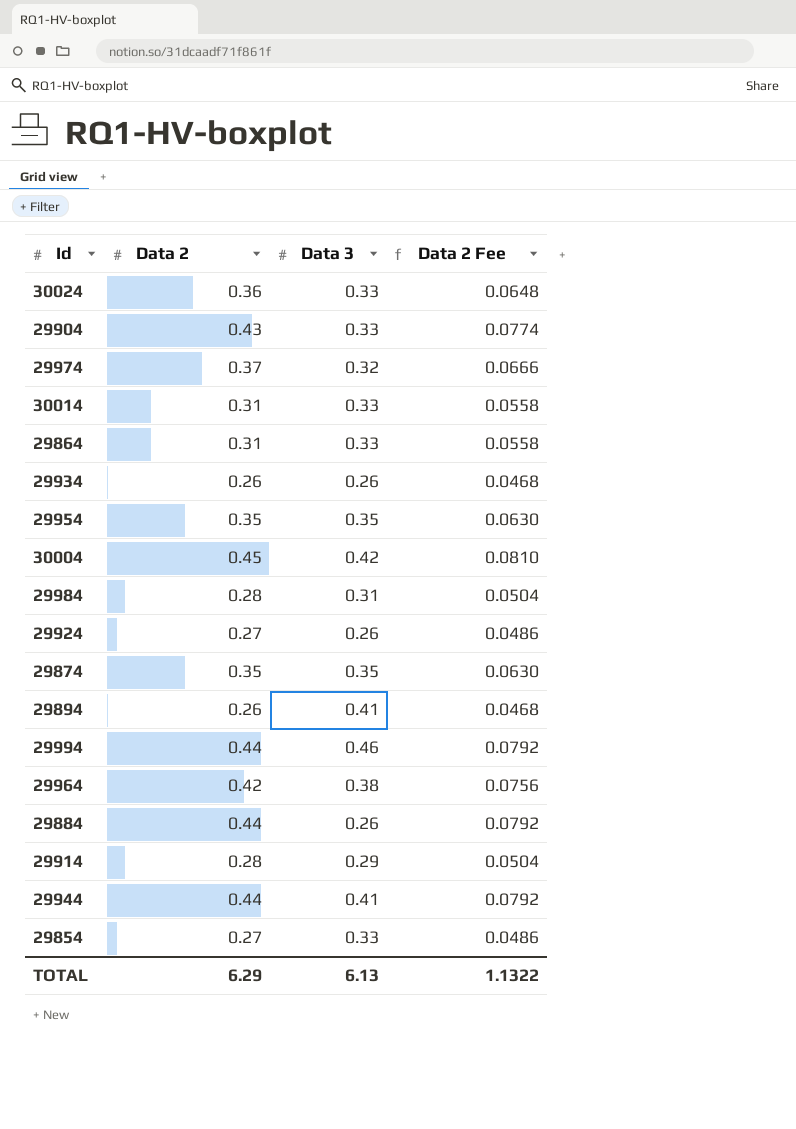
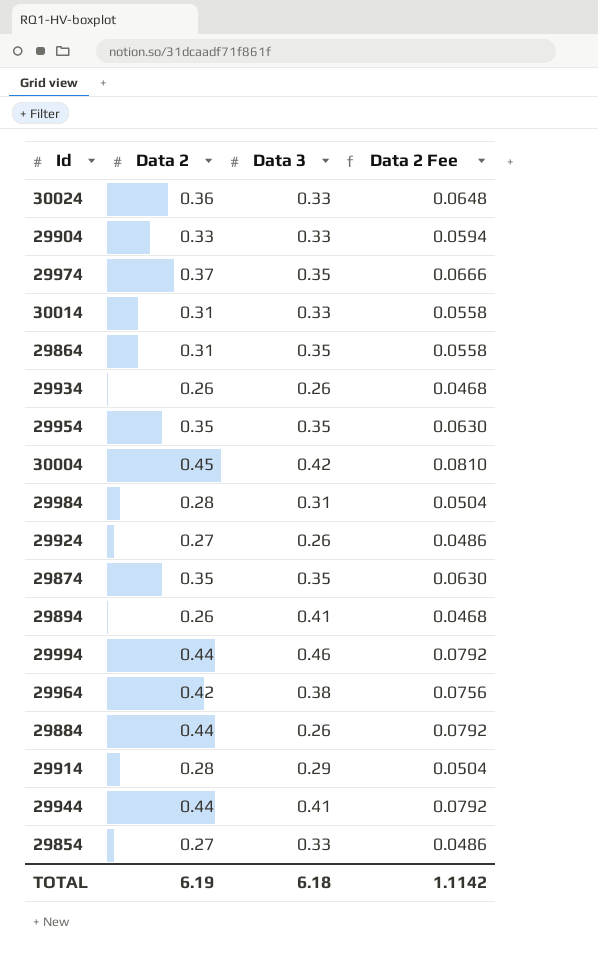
29904 | Data 2: 0.43 -> 0.33
29904 | Data 2 Fee: 0.0774 -> 0.0594
29974 | Data 3: 0.32 -> 0.35
29864 | Data 3: 0.33 -> 0.35
TOTAL | Data 2: 6.29 -> 6.19
TOTAL | Data 3: 6.13 -> 6.18
TOTAL | Data 2 Fee: 1.1322 -> 1.1142

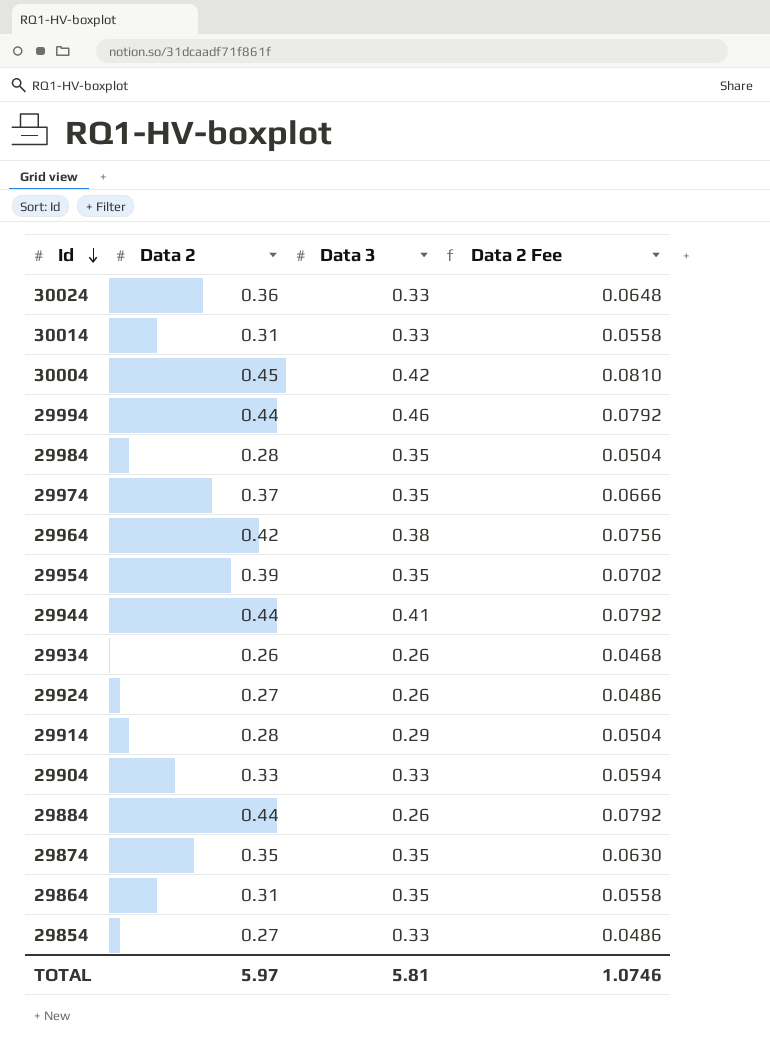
row order: none -> Id descending
row 29894: 0.26 | 0.41 | 0.0468 -> none
29984 | Data 3: 0.31 -> 0.35
29954 | Data 2: 0.35 -> 0.39
29954 | Data 2 Fee: 0.0630 -> 0.0702
TOTAL | Data 2: 6.19 -> 5.97
TOTAL | Data 3: 6.18 -> 5.81
TOTAL | Data 2 Fee: 1.1142 -> 1.0746

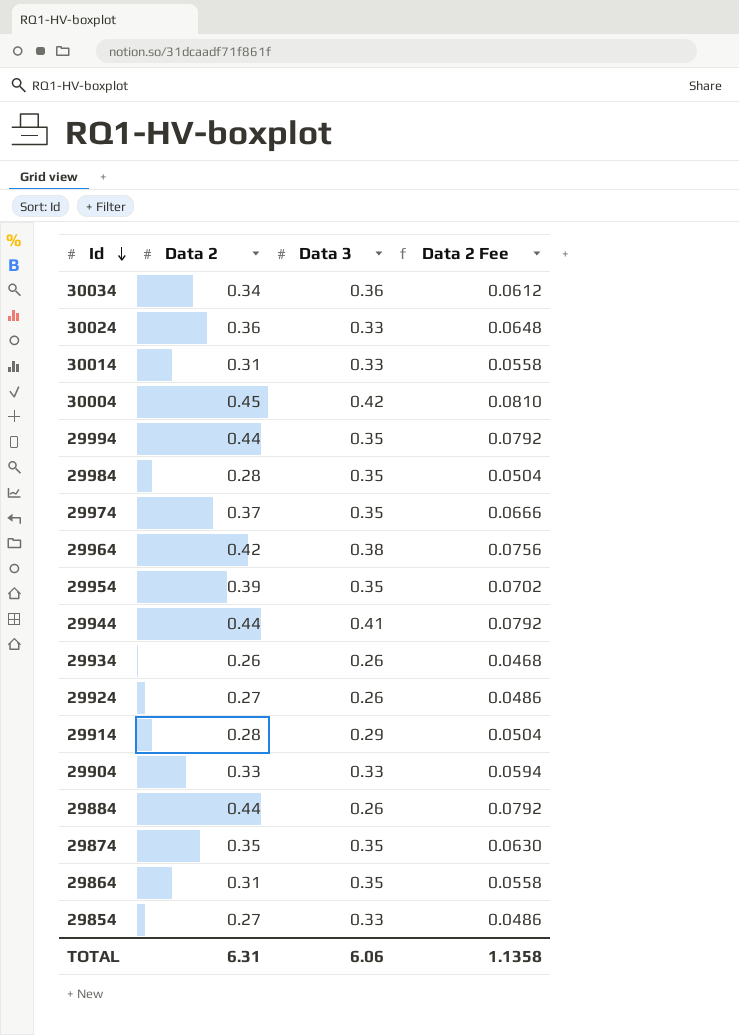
row 30034: none -> 0.34 | 0.36 | 0.0612
29994 | Data 3: 0.46 -> 0.35
TOTAL | Data 2: 5.97 -> 6.31
TOTAL | Data 3: 5.81 -> 6.06
TOTAL | Data 2 Fee: 1.0746 -> 1.1358

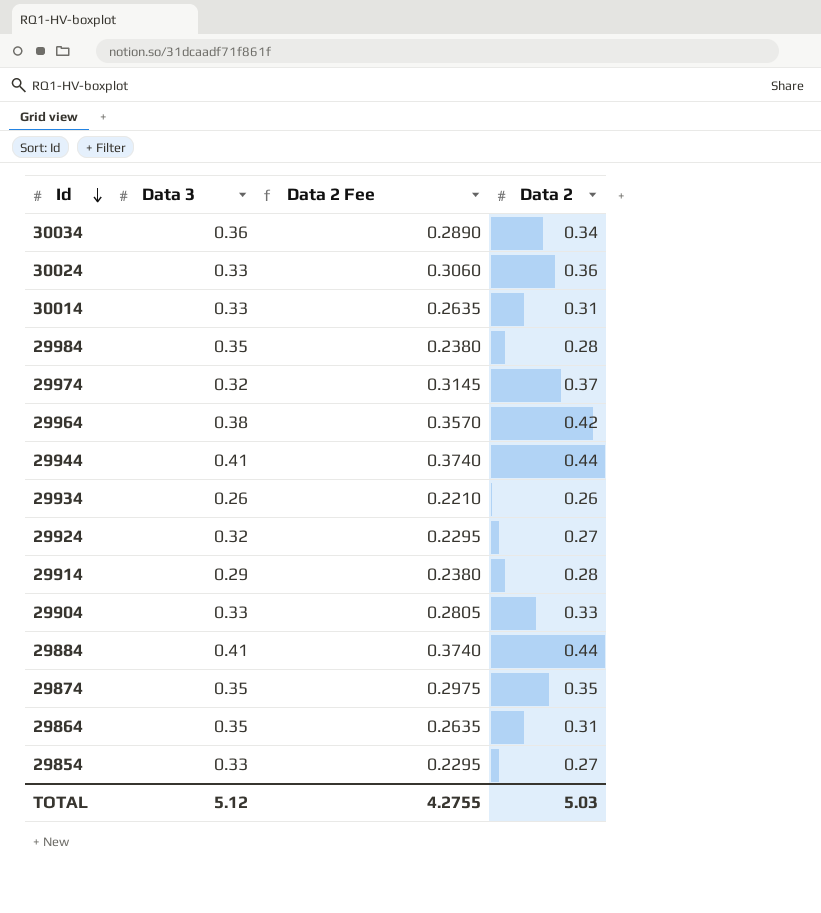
column Data 2 Fee | formula: [Data 2] * 0.18 -> [Data 2] * 0.85
column Data 2 | position: 2 -> 4
row 30004: 0.45 | 0.42 | 0.0810 -> none
row 29994: 0.44 | 0.35 | 0.0792 -> none
row 29954: 0.39 | 0.35 | 0.0702 -> none
29974 | Data 3: 0.35 -> 0.32
29924 | Data 3: 0.26 -> 0.32
29884 | Data 3: 0.26 -> 0.41
TOTAL | Data 3: 6.06 -> 5.12
TOTAL | Data 2 Fee: 1.1358 -> 4.2755
TOTAL | Data 2: 6.31 -> 5.03

